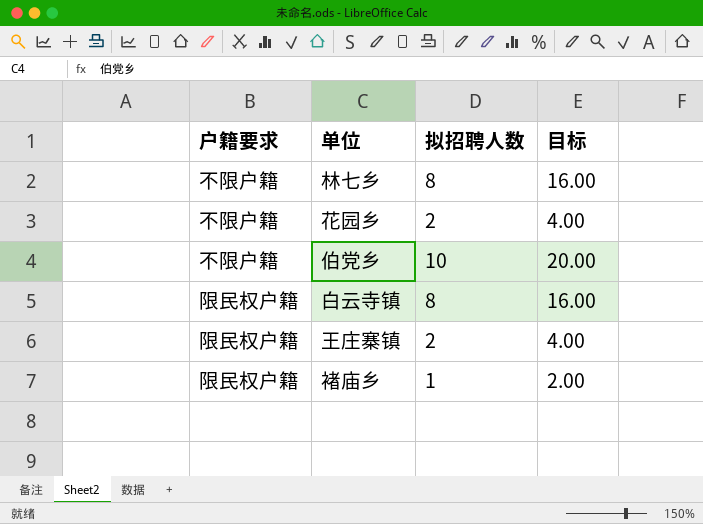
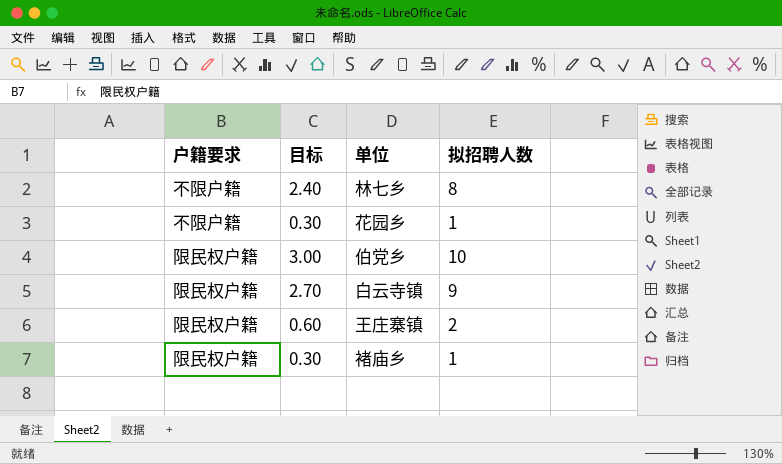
column 目标 | formula: [拟招聘人数] * 2 -> [拟招聘人数] * 0.3
column 目标 | position: 4 -> 2
花园乡 | 拟招聘人数: 2 -> 1
伯党乡 | 户籍要求: 不限户籍 -> 限民权户籍
白云寺镇 | 拟招聘人数: 8 -> 9

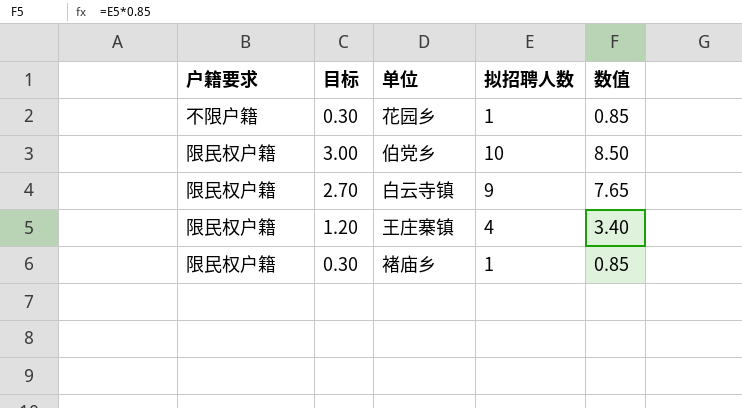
column 数值 | formula: none -> [拟招聘人数] * 0.85
row 林七乡: 不限户籍 | 2.40 | 8 -> none
王庄寨镇 | 目标: 0.60 -> 1.20
王庄寨镇 | 拟招聘人数: 2 -> 4

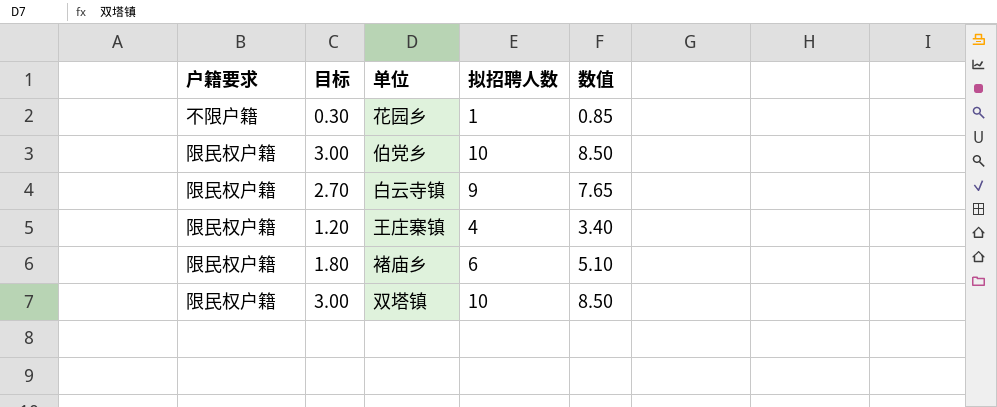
褚庙乡 | 目标: 0.30 -> 1.80
褚庙乡 | 拟招聘人数: 1 -> 6
褚庙乡 | 数值: 0.85 -> 5.10
row 双塔镇: none -> 限民权户籍 | 3.00 | 10 | 8.50

